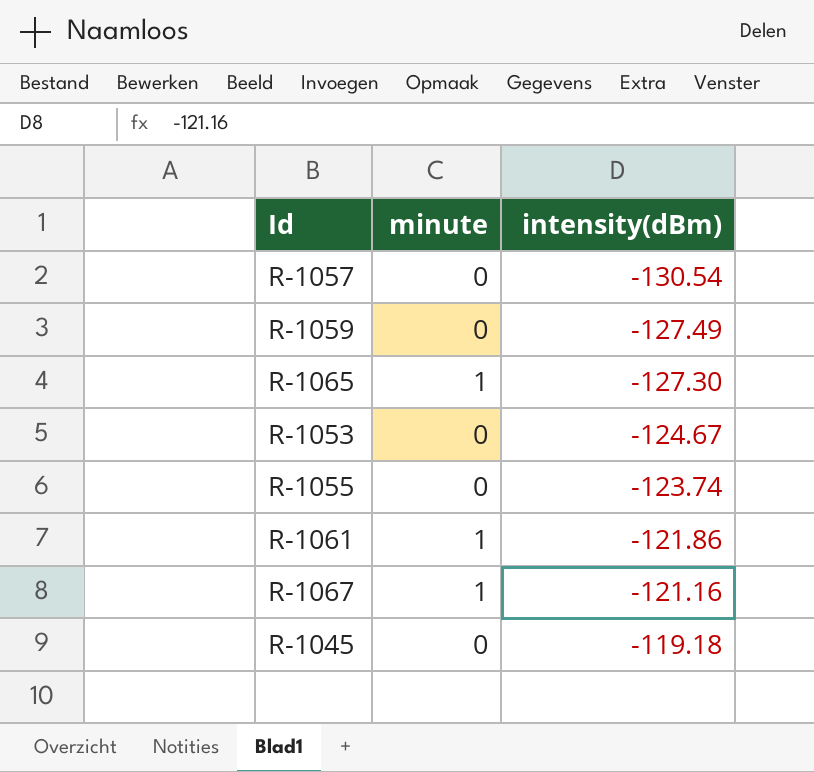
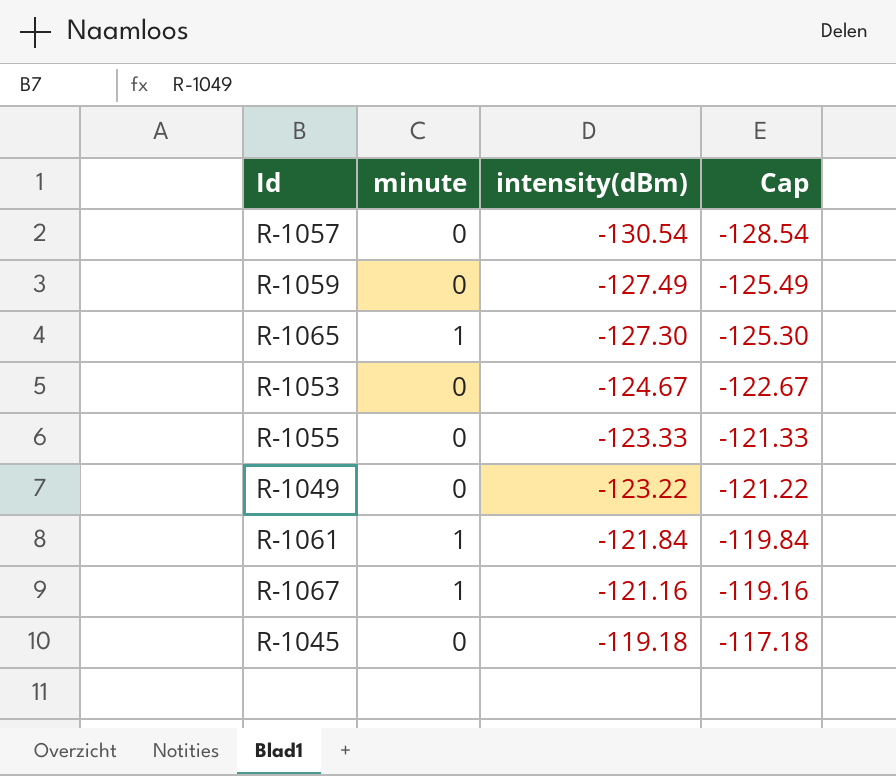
column Cap | formula: none -> [intensity(dBm)] + 2
R-1055 | intensity(dBm): -123.74 -> -123.33
row R-1049: none -> 0 | -123.22 | -121.22
R-1061 | intensity(dBm): -121.86 -> -121.84

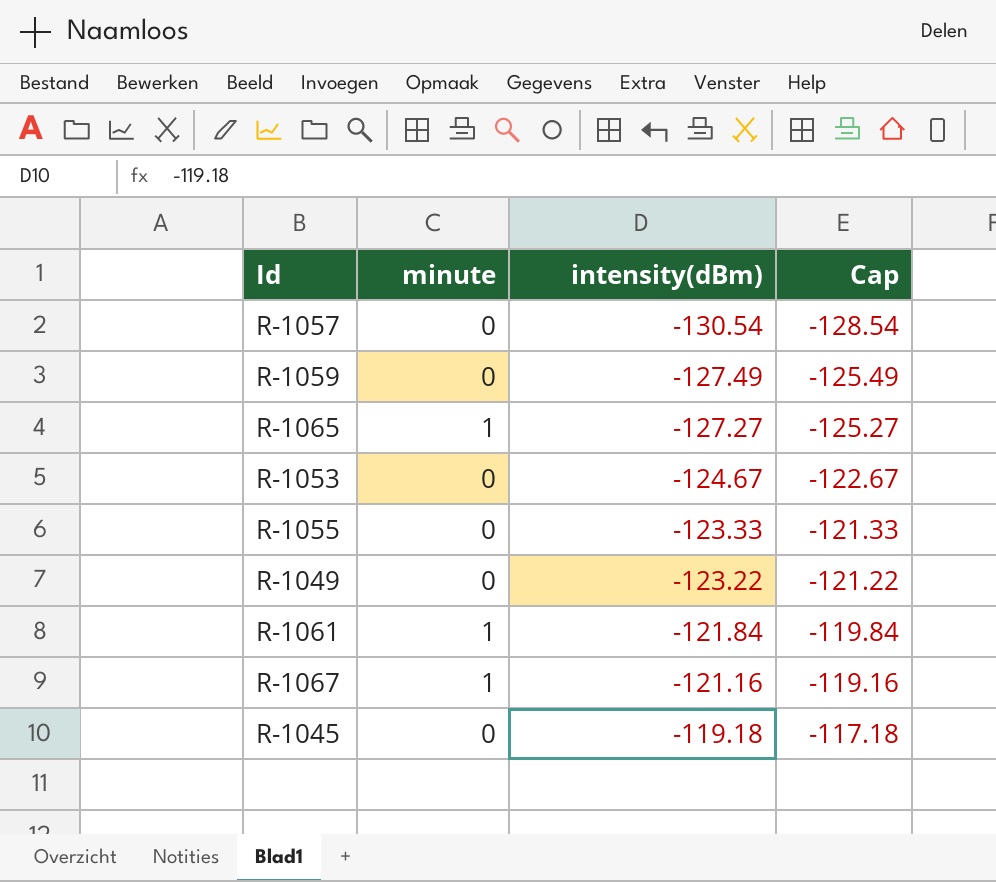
R-1065 | intensity(dBm): -127.30 -> -127.27
R-1065 | Cap: -125.30 -> -125.27

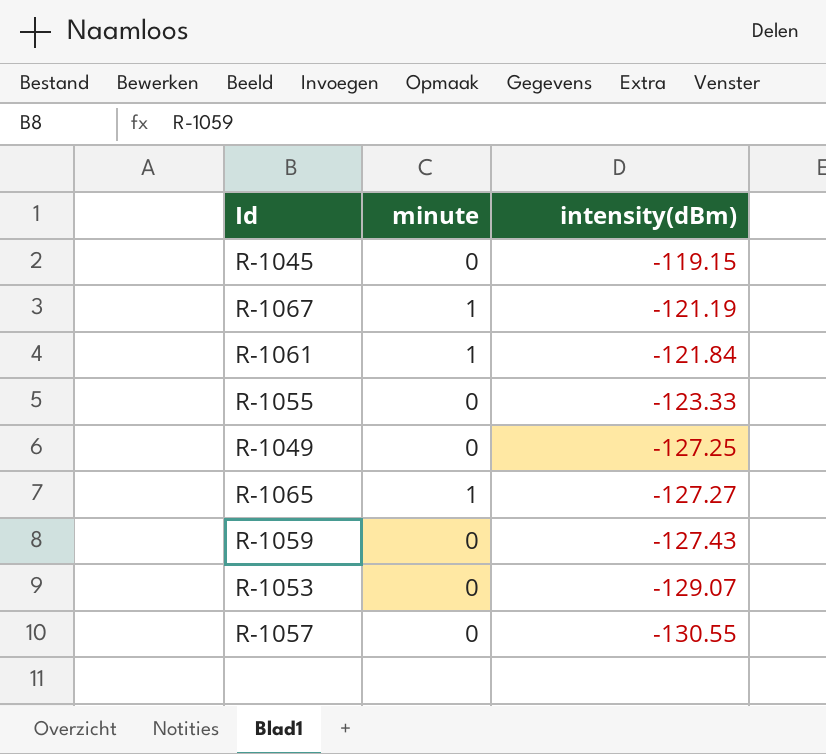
row order: intensity(dBm) ascending -> intensity(dBm) descending
column Cap | formula: [intensity(dBm)] + 2 -> none
R-1045 | intensity(dBm): -119.18 -> -119.15
R-1067 | intensity(dBm): -121.16 -> -121.19
R-1049 | intensity(dBm): -123.22 -> -127.25
R-1059 | intensity(dBm): -127.49 -> -127.43
R-1053 | intensity(dBm): -124.67 -> -129.07
R-1057 | intensity(dBm): -130.54 -> -130.55

